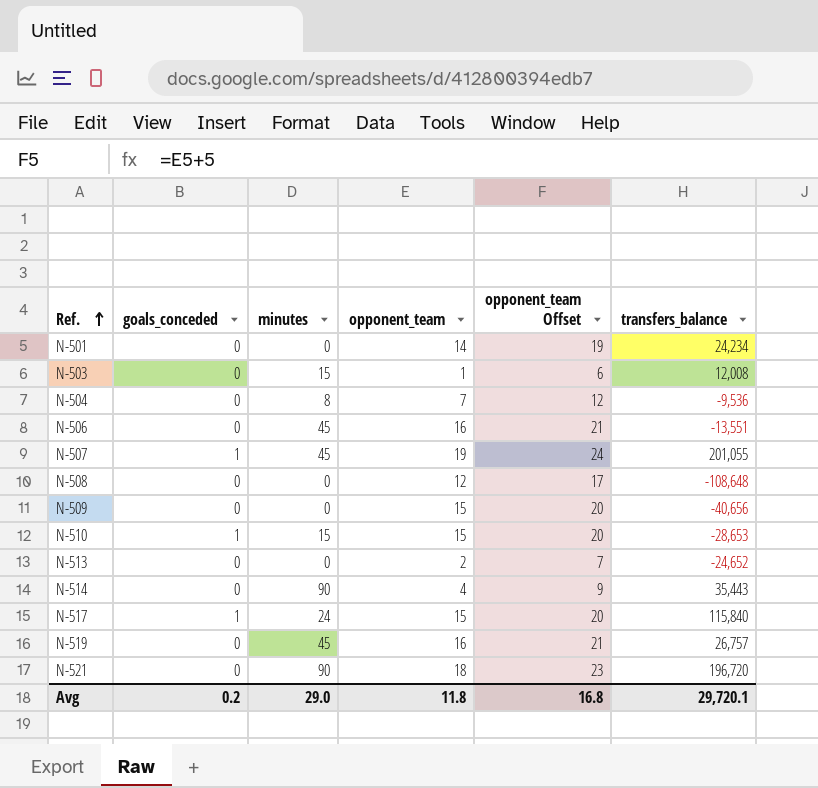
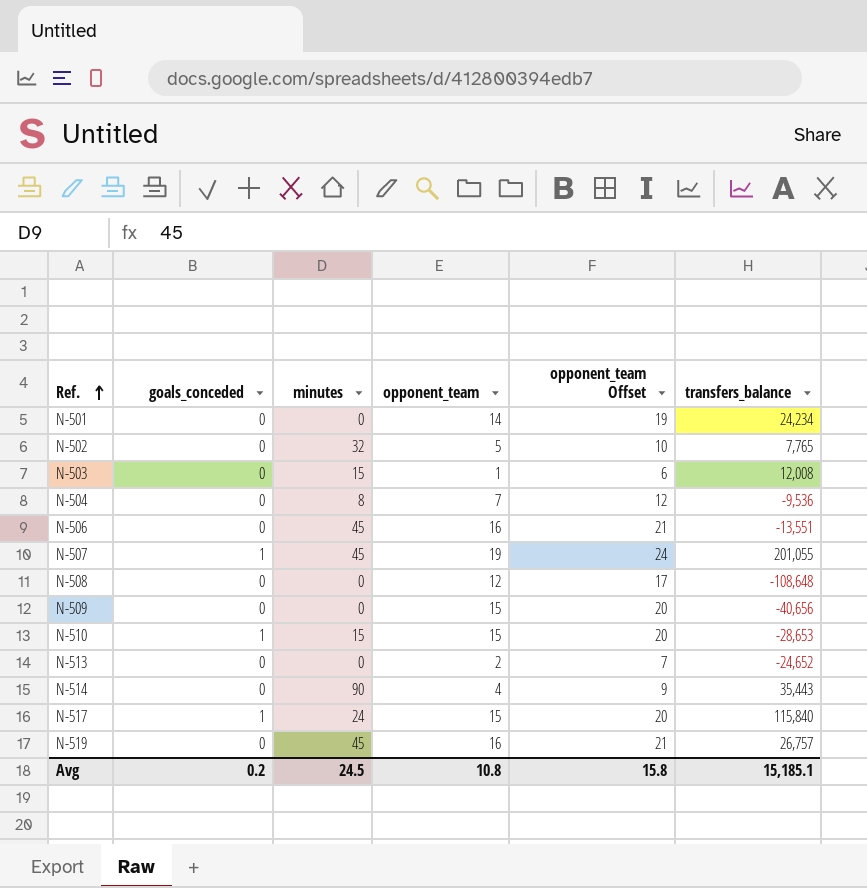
row N-521: 0 | 90 | 18 | 23 | 196,720 -> none
row N-502: none -> 0 | 32 | 5 | 10 | 7,765
Avg | minutes: 29.0 -> 24.5
Avg | opponent_team: 11.8 -> 10.8
Avg | opponent_team Offset: 16.8 -> 15.8
Avg | transfers_balance: 29,720.1 -> 15,185.1

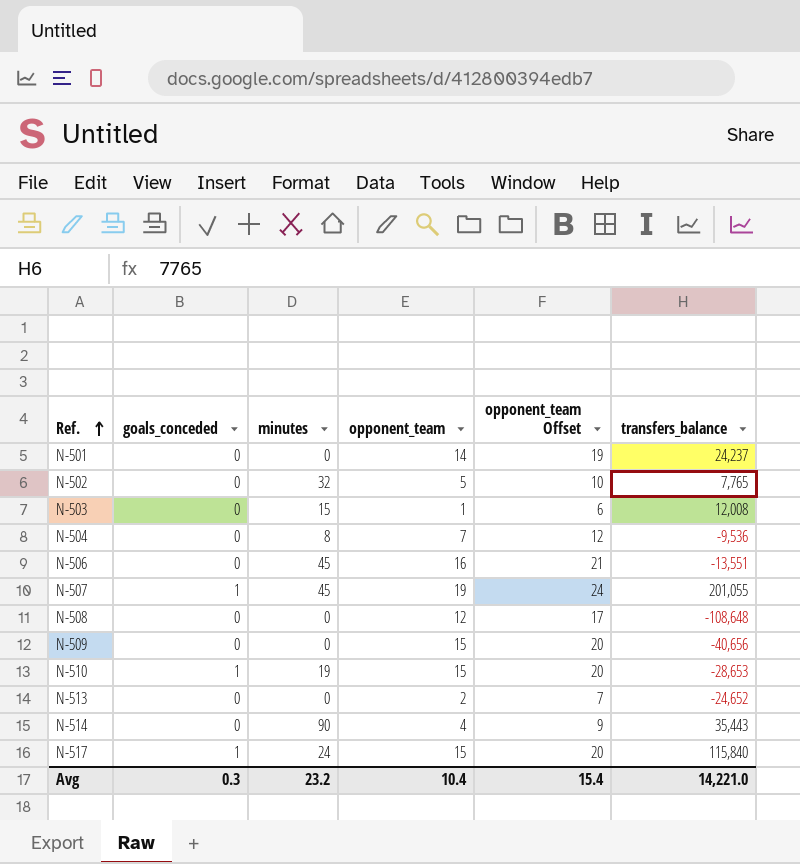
row N-519: 0 | 45 | 16 | 21 | 26,757 -> none
N-501 | transfers_balance: 24,234 -> 24,237
N-510 | minutes: 15 -> 19
Avg | goals_conceded: 0.2 -> 0.3
Avg | minutes: 24.5 -> 23.2
Avg | opponent_team: 10.8 -> 10.4
Avg | opponent_team Offset: 15.8 -> 15.4
Avg | transfers_balance: 15,185.1 -> 14,221.0

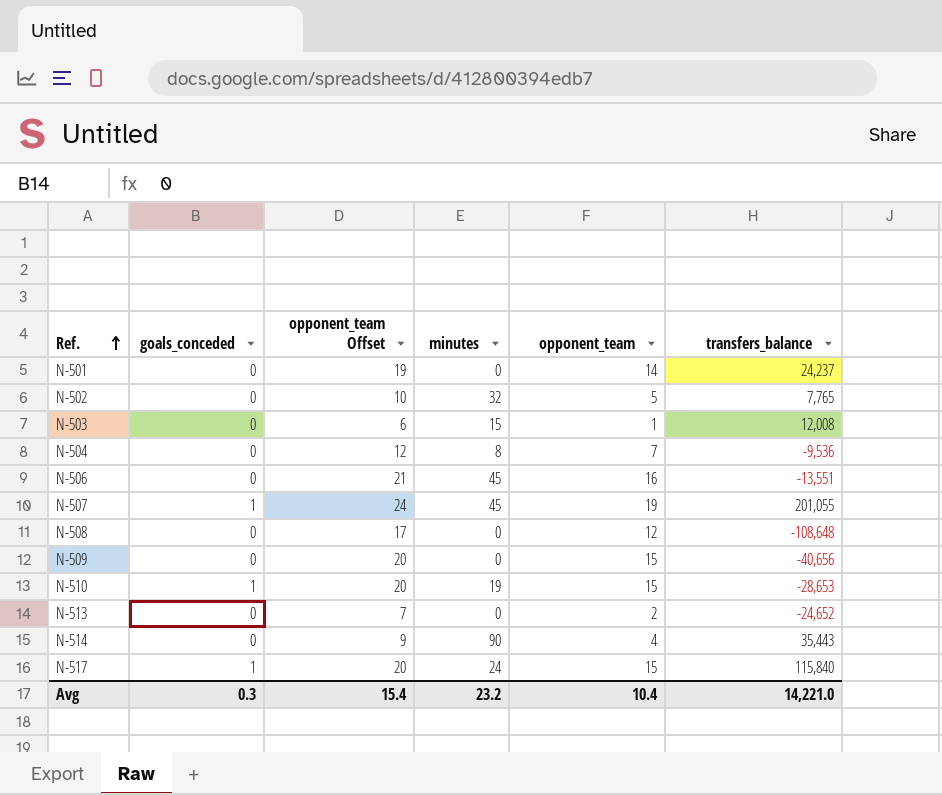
column opponent_team Offset | position: 5 -> 3

